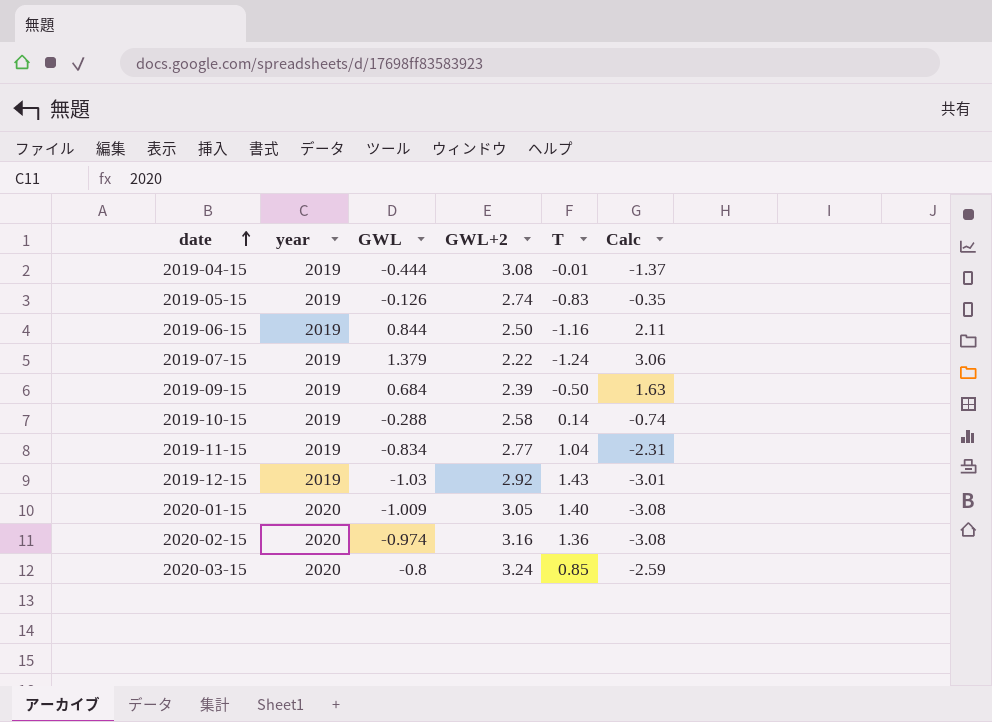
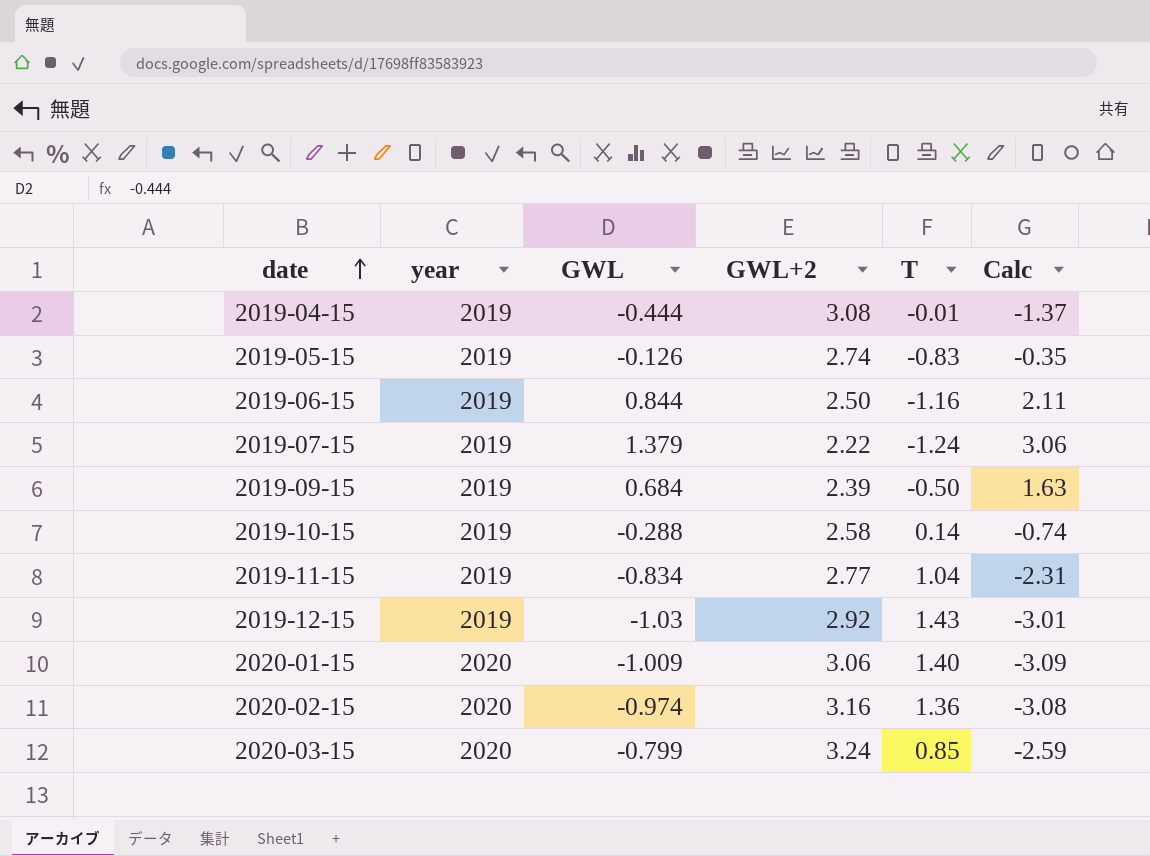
2020-01-15 | GWL+2: 3.05 -> 3.06
2020-01-15 | Calc: -3.08 -> -3.09
2020-03-15 | GWL: -0.8 -> -0.799

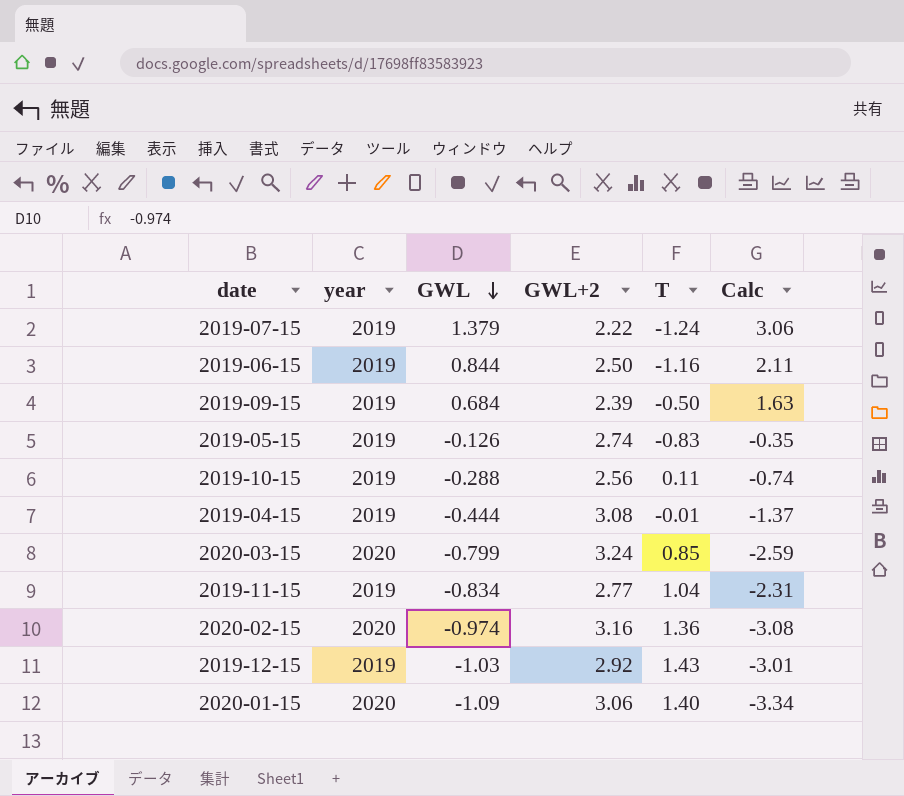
row order: date ascending -> GWL descending
2019-10-15 | GWL+2: 2.58 -> 2.56
2019-10-15 | T: 0.14 -> 0.11
2020-01-15 | GWL: -1.009 -> -1.09
2020-01-15 | Calc: -3.09 -> -3.34

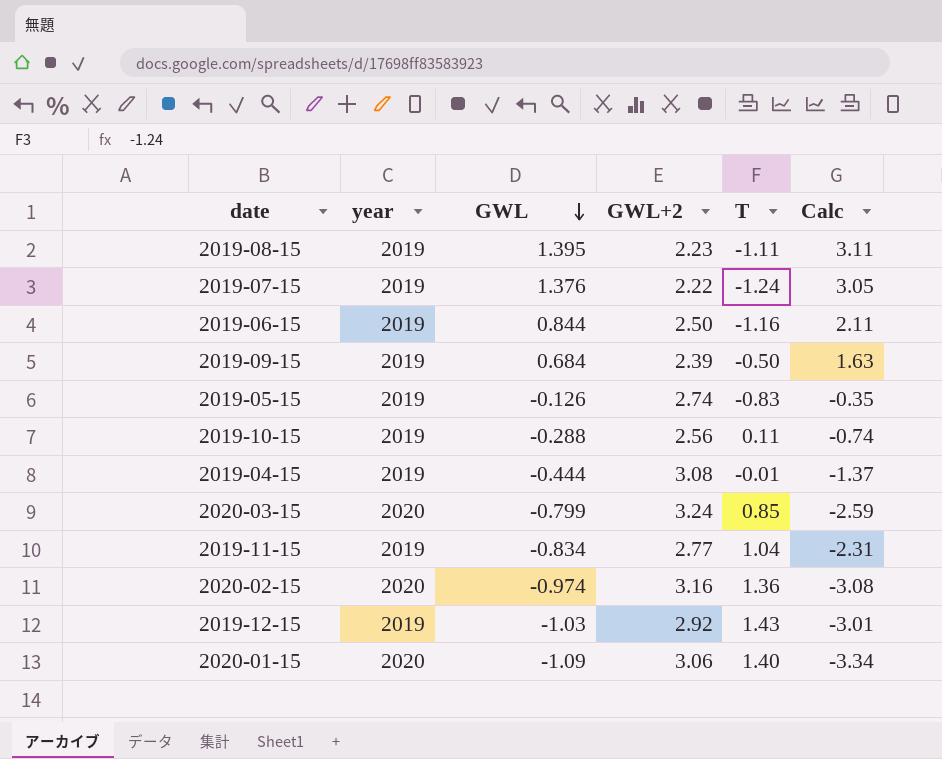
row 2019-08-15: none -> 2019 | 1.395 | 2.23 | -1.11 | 3.11
2019-07-15 | GWL: 1.379 -> 1.376
2019-07-15 | Calc: 3.06 -> 3.05

